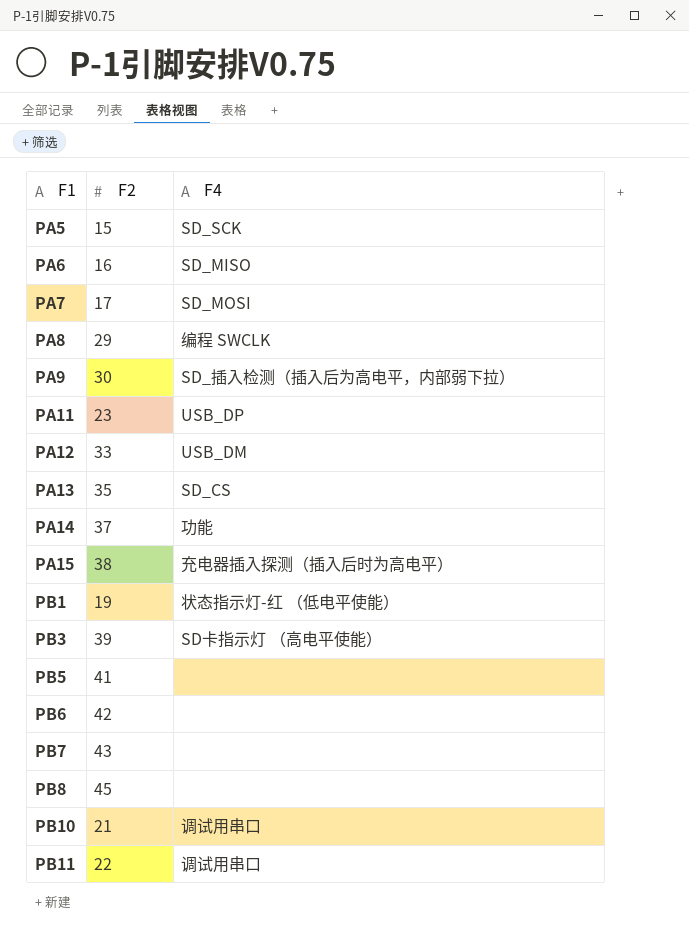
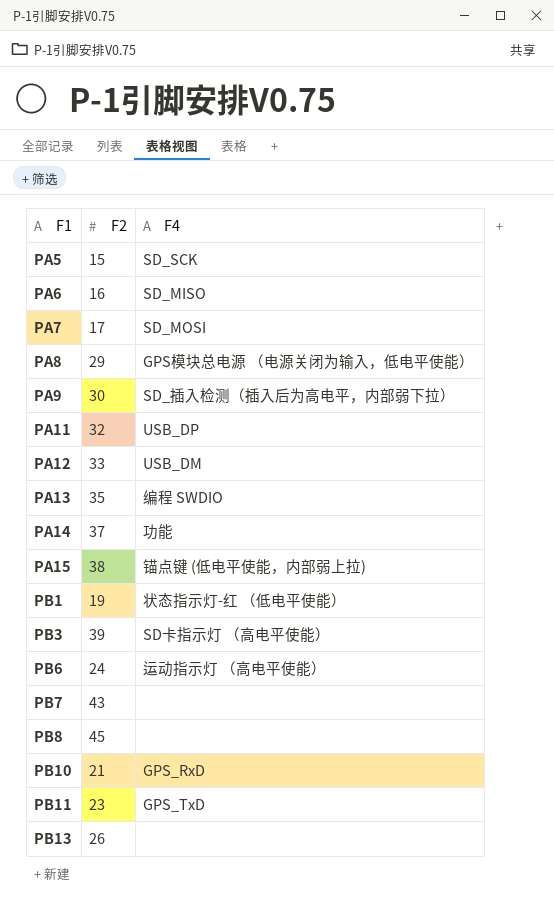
row PB5: 41 | none -> none
PA8 | F4: 编程 SWCLK -> GPS模块总电源 （电源关闭为输入，低电平使能）
PA11 | F2: 23 -> 32
PA13 | F4: SD_CS -> 编程 SWDIO
PA15 | F4: 充电器插入探测（插入后时为高电平） -> 锚点键 (低电平使能，内部弱上拉)
PB6 | F2: 42 -> 24
PB6 | F4: none -> 运动指示灯 （高电平使能）
PB10 | F4: 调试用串口 -> GPS_RxD
PB11 | F2: 22 -> 23
PB11 | F4: 调试用串口 -> GPS_TxD
row PB13: none -> 26 | none

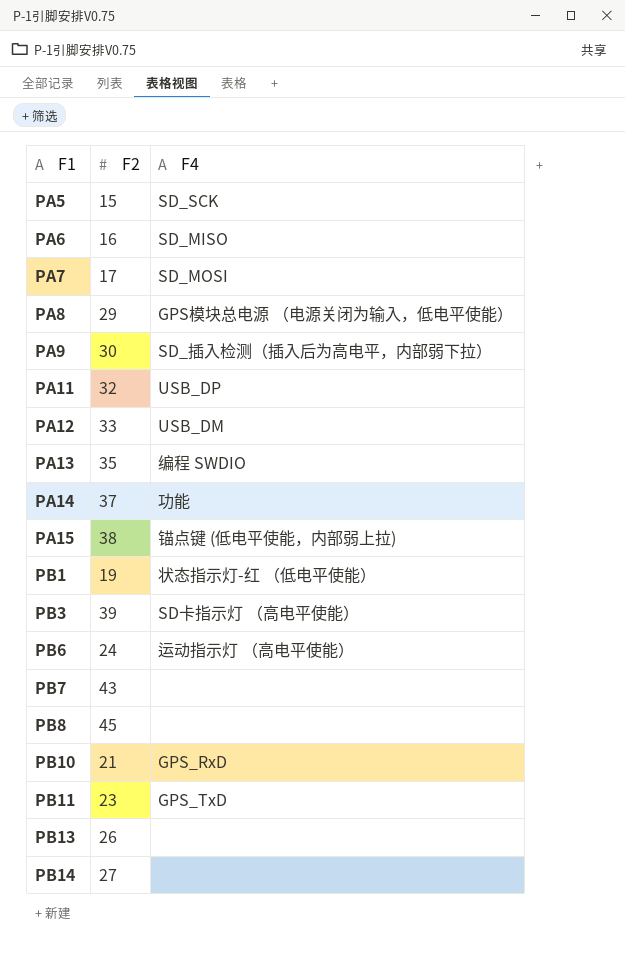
row PB14: none -> 27 | none

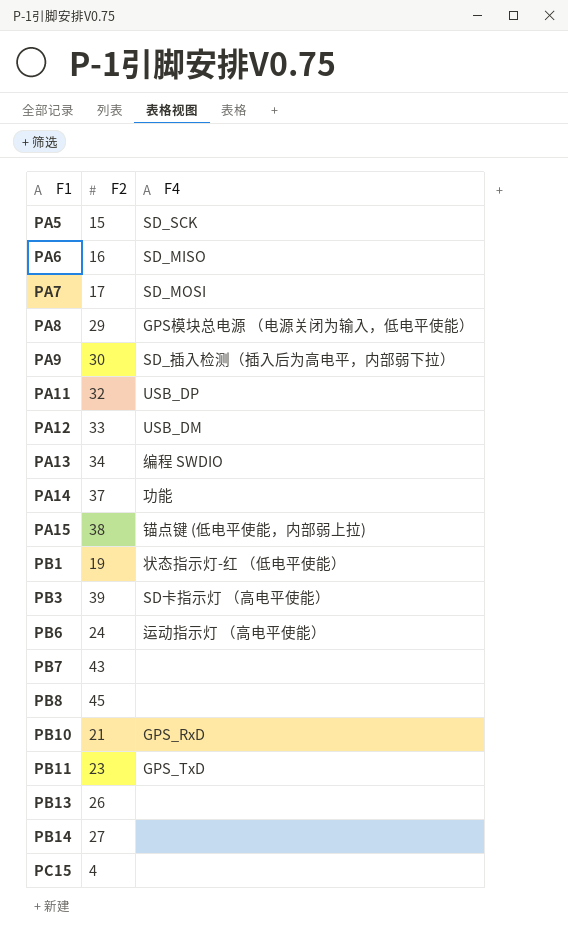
PA13 | F2: 35 -> 34
row PC15: none -> 4 | none

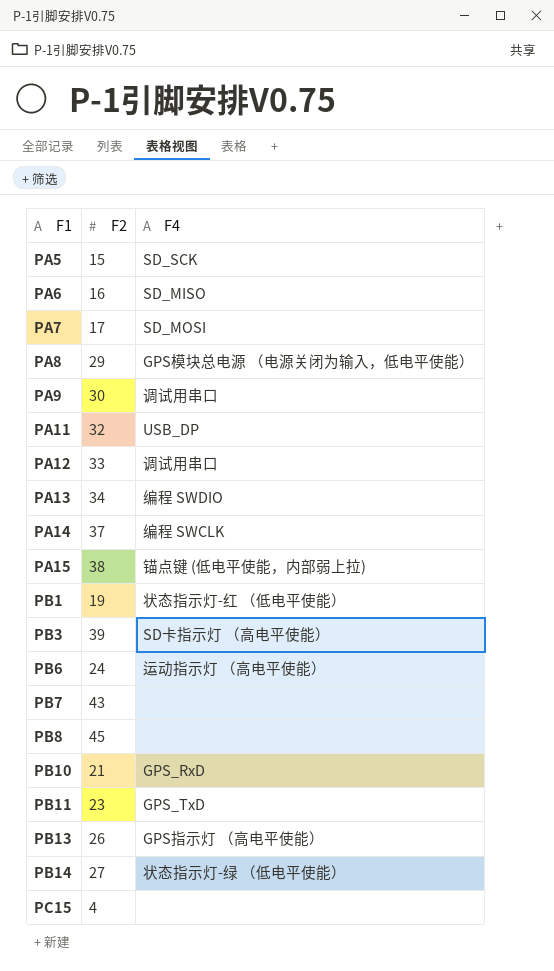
PA9 | F4: SD_插入检测（插入后为高电平，内部弱下拉） -> 调试用串口
PA12 | F4: USB_DM -> 调试用串口
PA14 | F4: 功能 -> 编程 SWCLK
PB13 | F4: none -> GPS指示灯 （高电平使能）
PB14 | F4: none -> 状态指示灯-绿 （低电平使能）

